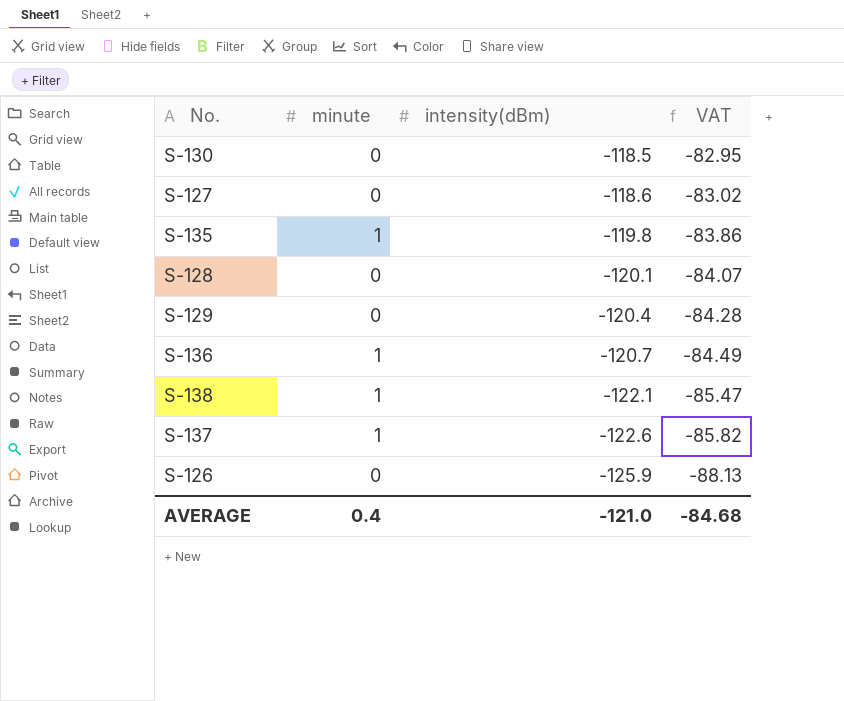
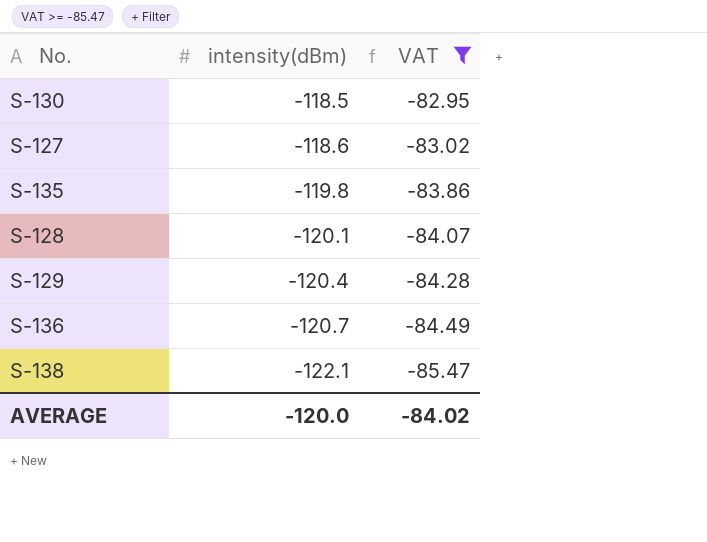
filter: none -> VAT >= -85.47
column minute | position: 2 -> none
AVERAGE | intensity(dBm): -121.0 -> -120.0
AVERAGE | VAT: -84.68 -> -84.02

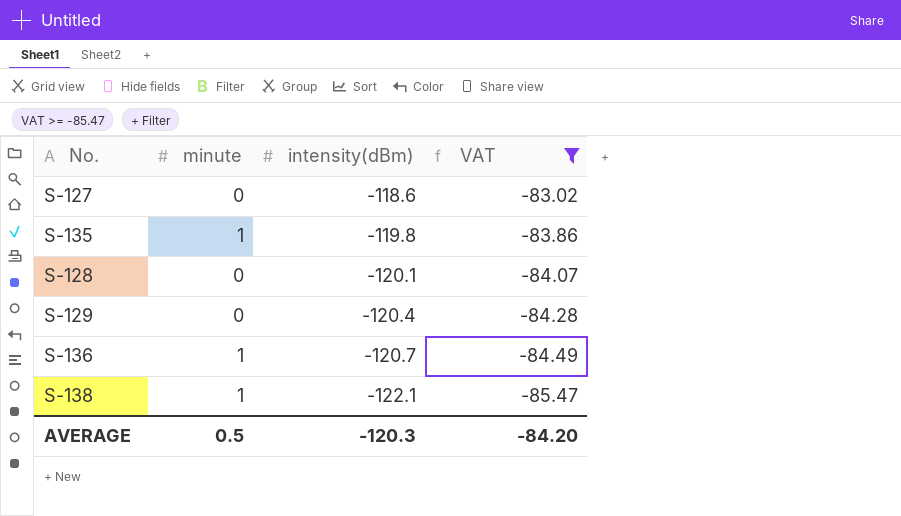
column minute | position: none -> 2
row S-130: -118.5 | -82.95 -> none
AVERAGE | intensity(dBm): -120.0 -> -120.3
AVERAGE | VAT: -84.02 -> -84.20

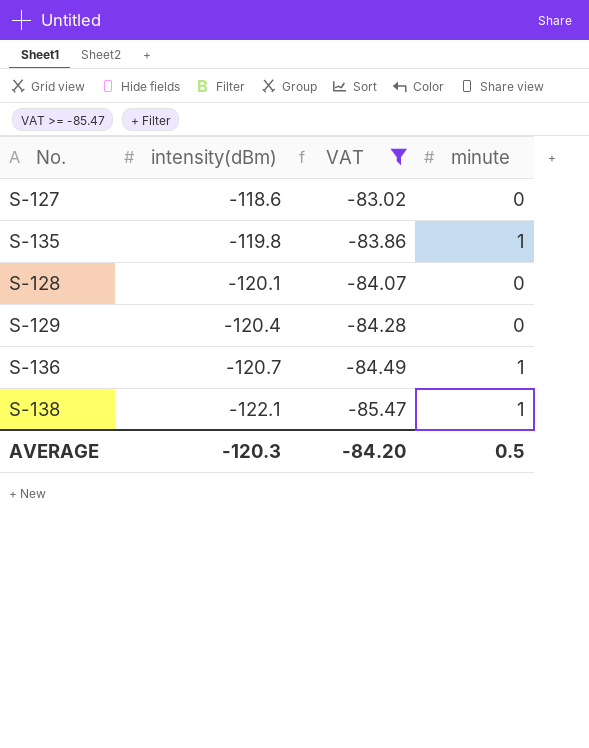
column minute | position: 2 -> 4

